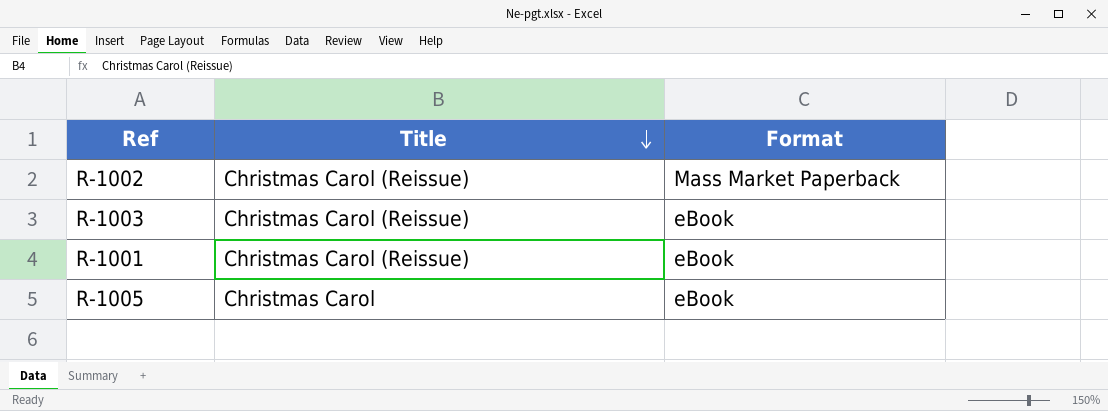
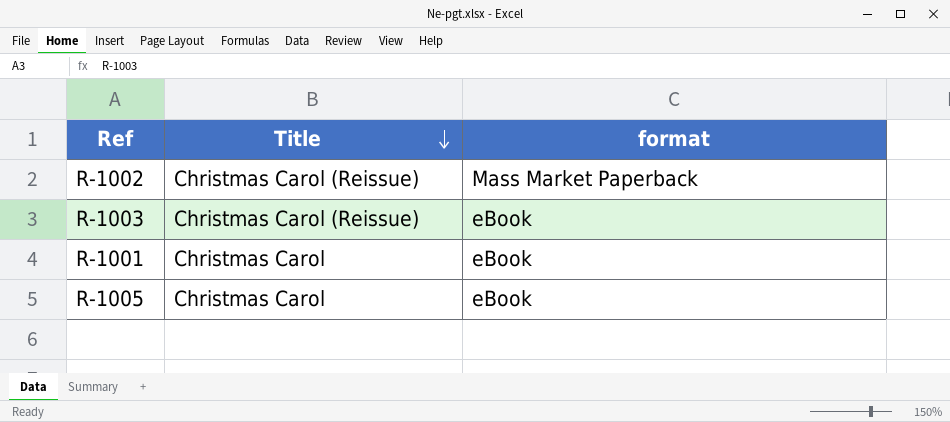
column name: Format -> format
R-1001 | Title: Christmas Carol (Reissue) -> Christmas Carol

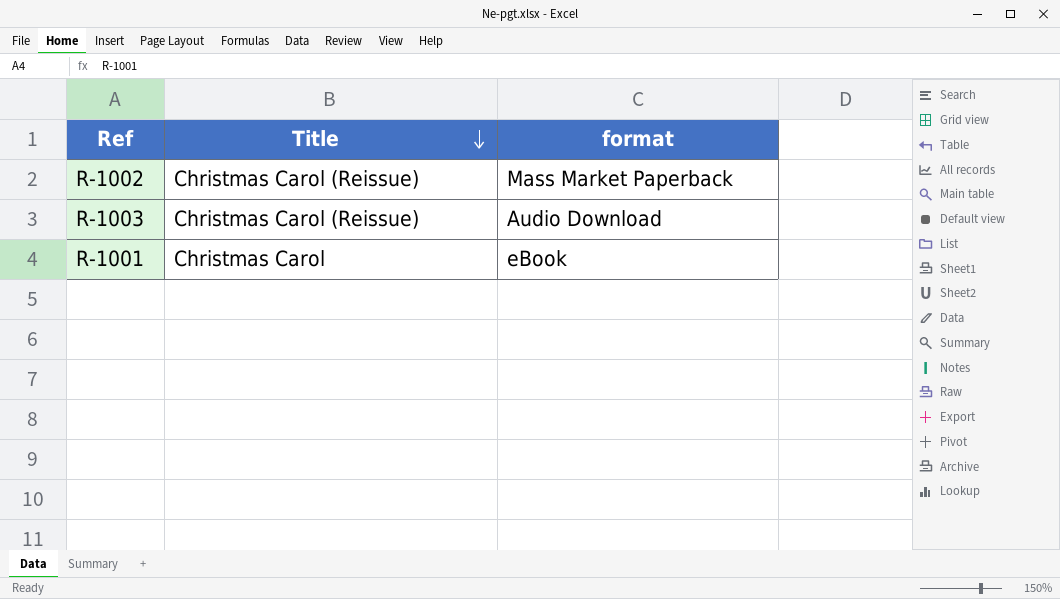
row R-1005: Christmas Carol | eBook -> none
R-1003 | format: eBook -> Audio Download

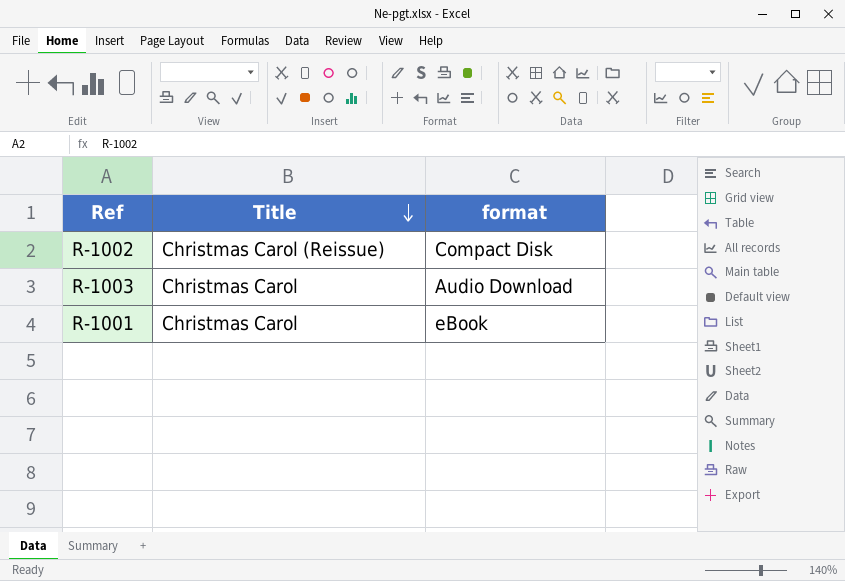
R-1002 | format: Mass Market Paperback -> Compact Disk
R-1003 | Title: Christmas Carol (Reissue) -> Christmas Carol

